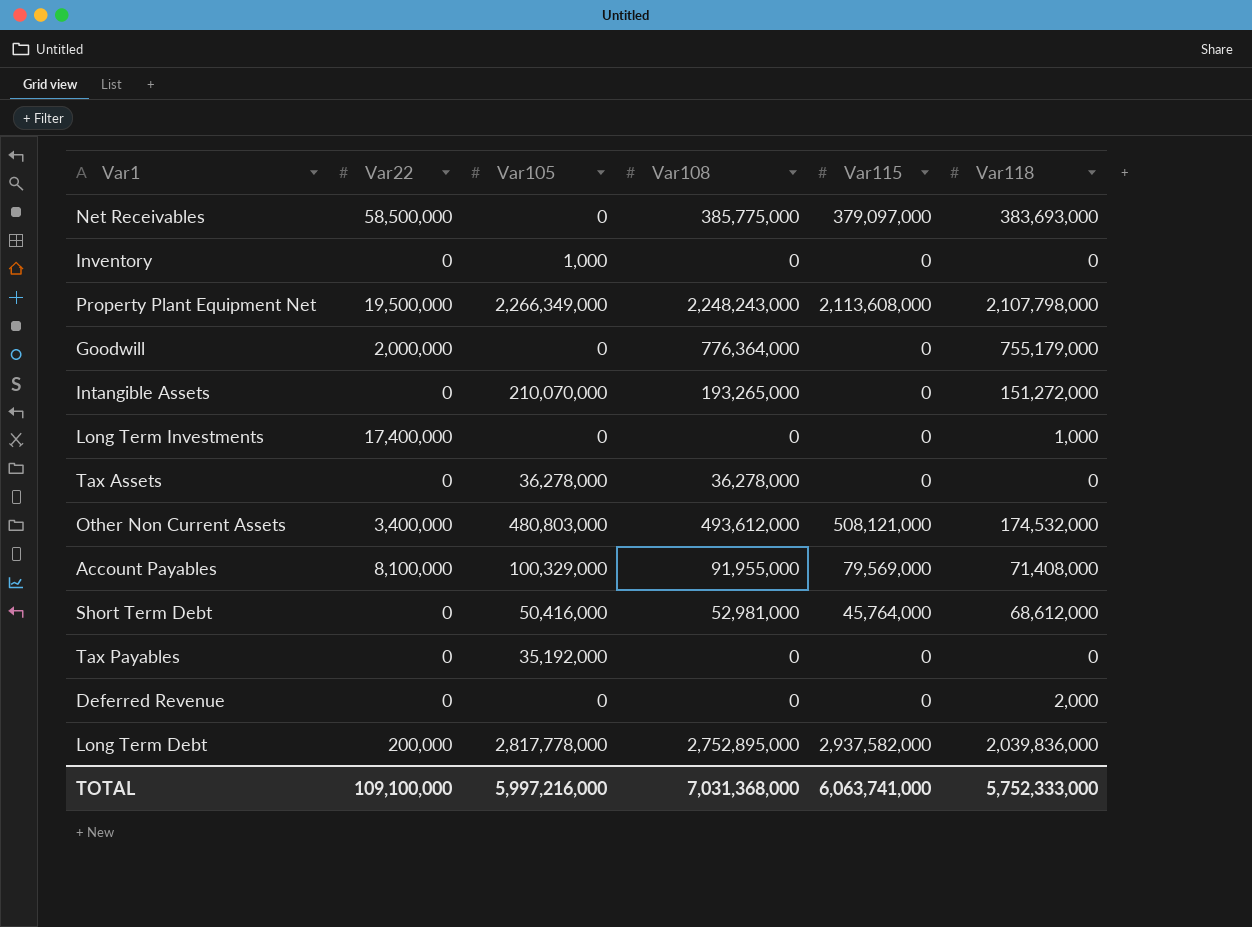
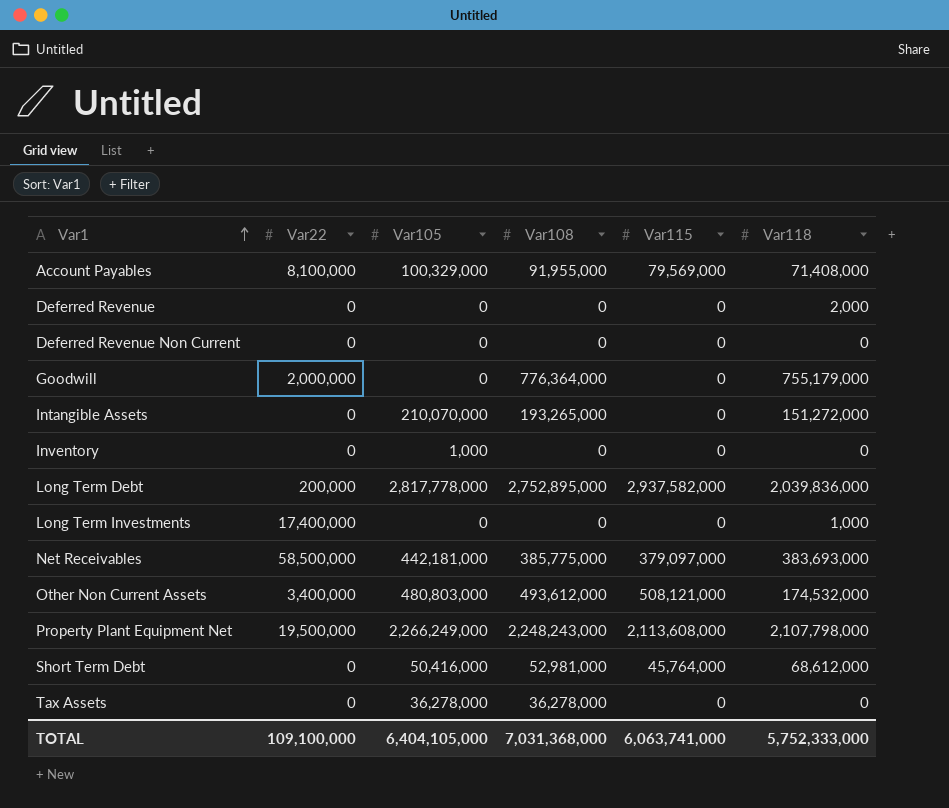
row order: none -> Var1 ascending
row Tax Payables: 0 | 35,192,000 | 0 | 0 | 0 -> none
row Deferred Revenue Non Current: none -> 0 | 0 | 0 | 0 | 0
Net Receivables | Var105: 0 -> 442,181,000
Property Plant Equipment Net | Var105: 2,266,349,000 -> 2,266,249,000
TOTAL | Var105: 5,997,216,000 -> 6,404,105,000

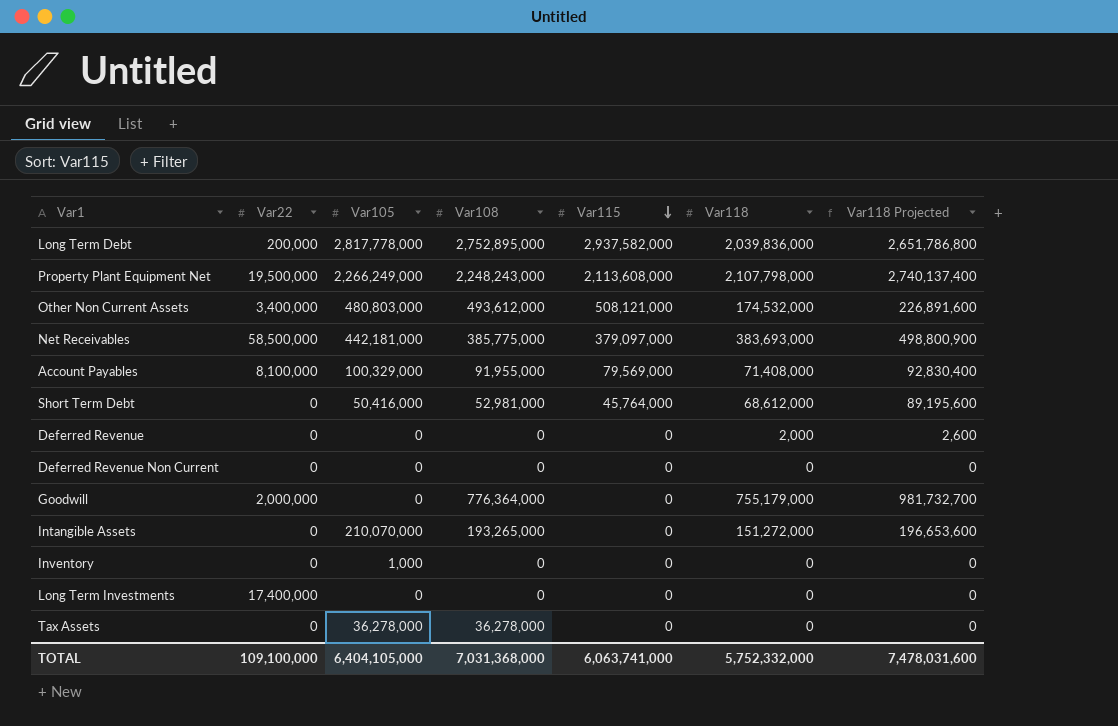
row order: Var1 ascending -> Var115 descending
column Var118 Projected | formula: none -> [Var118] * 1.3
Long Term Investments | Var118: 1,000 -> 0
TOTAL | Var118: 5,752,333,000 -> 5,752,332,000

